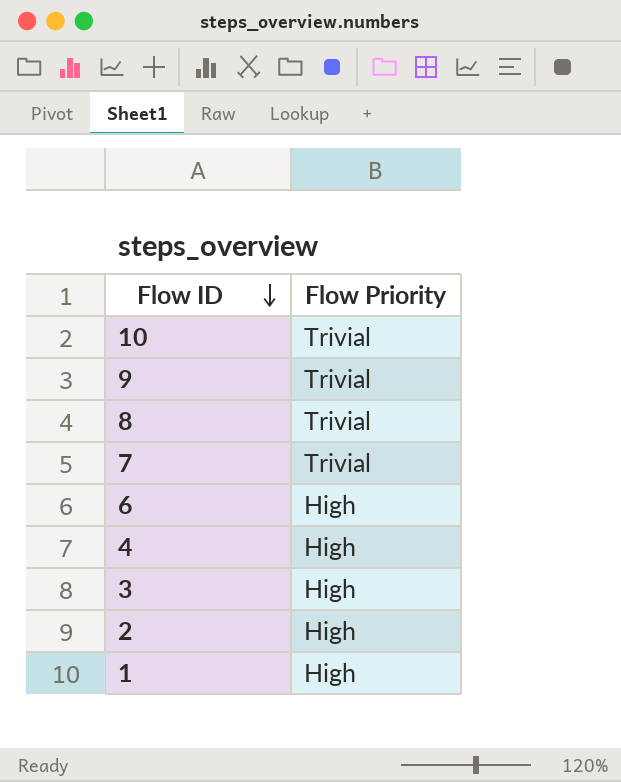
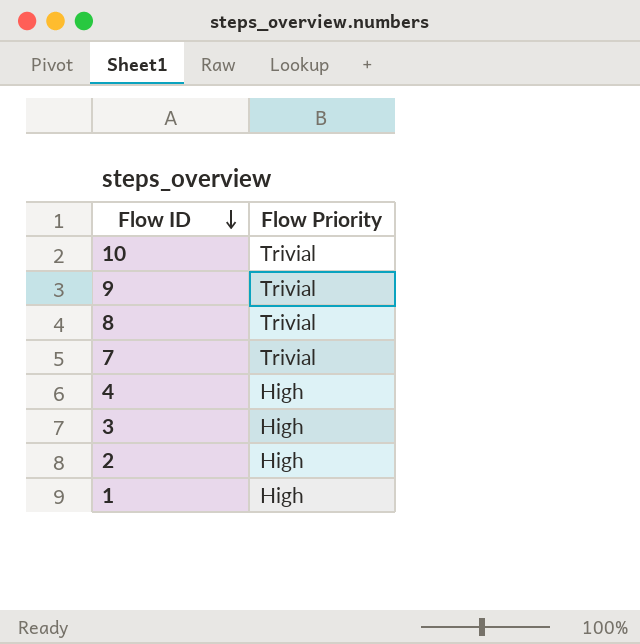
row 6: High -> none

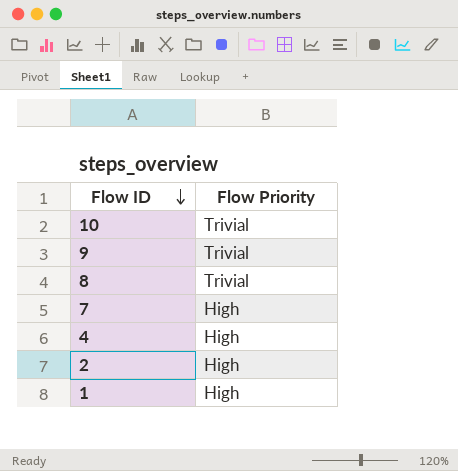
row 3: High -> none
7 | Flow Priority: Trivial -> High

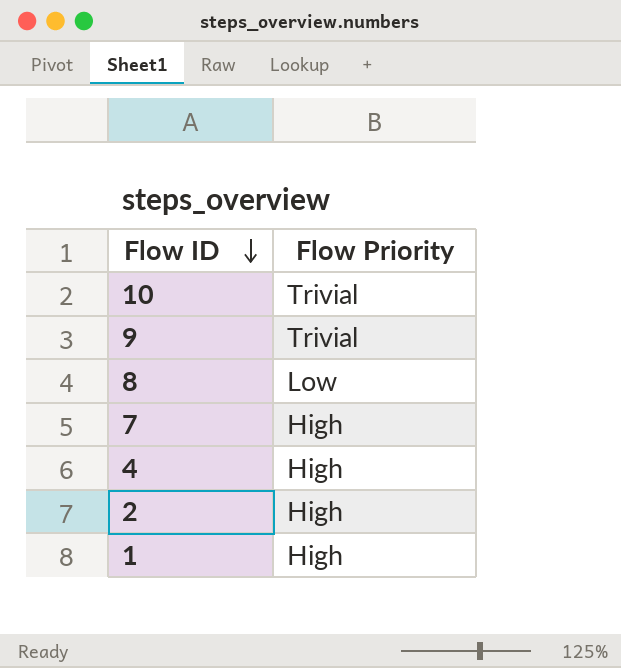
8 | Flow Priority: Trivial -> Low

